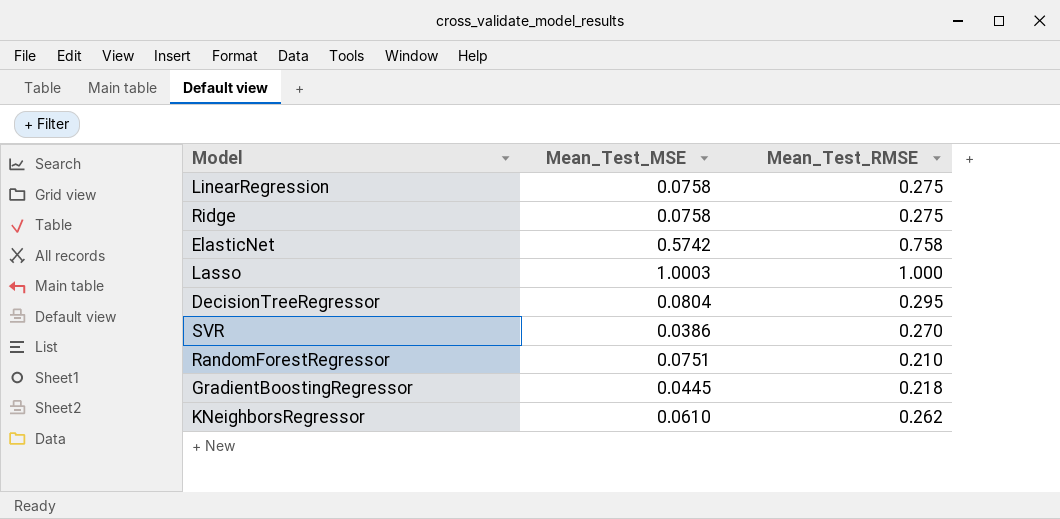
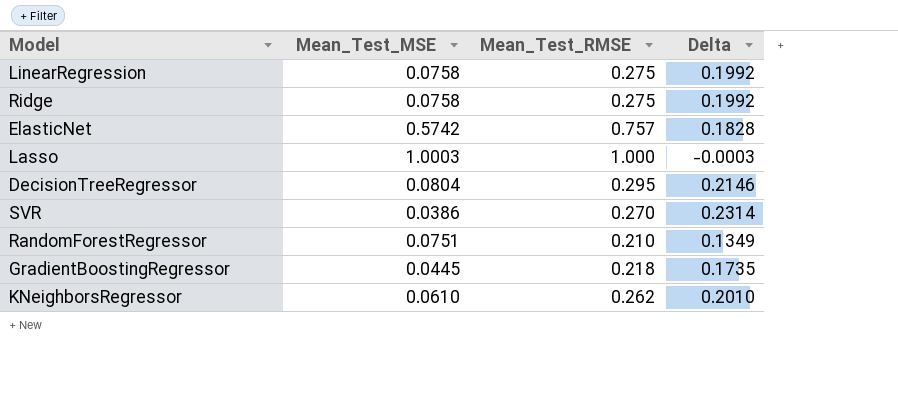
column Delta | formula: none -> [Mean_Test_RMSE] - [Mean_Test_MSE]
ElasticNet | Mean_Test_RMSE: 0.758 -> 0.757

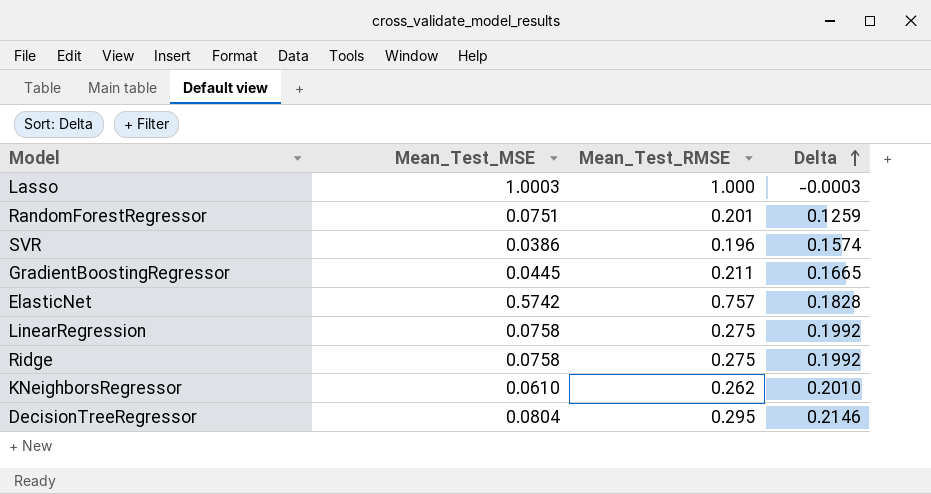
row order: none -> Delta ascending
RandomForestRegressor | Mean_Test_RMSE: 0.210 -> 0.201
RandomForestRegressor | Delta: 0.1349 -> 0.1259
SVR | Mean_Test_RMSE: 0.270 -> 0.196
SVR | Delta: 0.2314 -> 0.1574
GradientBoostingRegressor | Mean_Test_RMSE: 0.218 -> 0.211
GradientBoostingRegressor | Delta: 0.1735 -> 0.1665

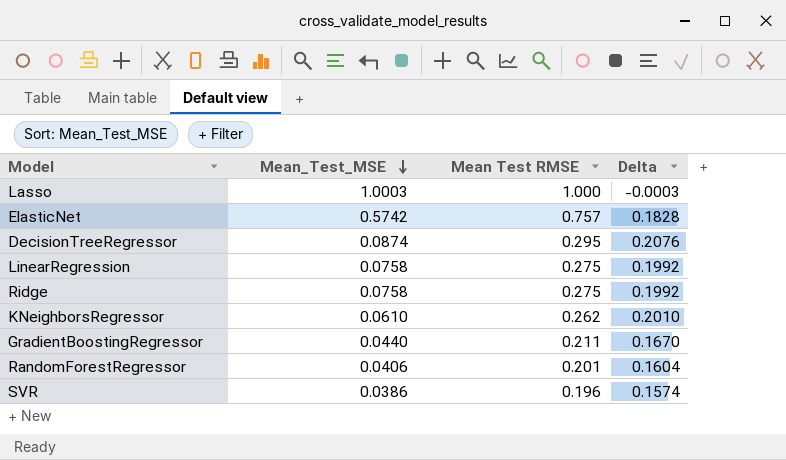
row order: Delta ascending -> Mean_Test_MSE descending
column name: Mean_Test_RMSE -> Mean Test RMSE
DecisionTreeRegressor | Mean_Test_MSE: 0.0804 -> 0.0874
DecisionTreeRegressor | Delta: 0.2146 -> 0.2076
GradientBoostingRegressor | Mean_Test_MSE: 0.0445 -> 0.0440
GradientBoostingRegressor | Delta: 0.1665 -> 0.1670
RandomForestRegressor | Mean_Test_MSE: 0.0751 -> 0.0406
RandomForestRegressor | Delta: 0.1259 -> 0.1604

